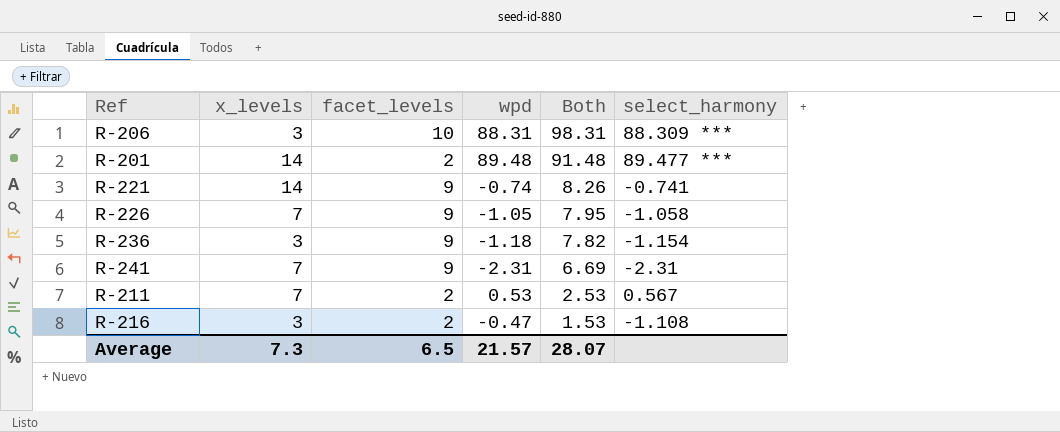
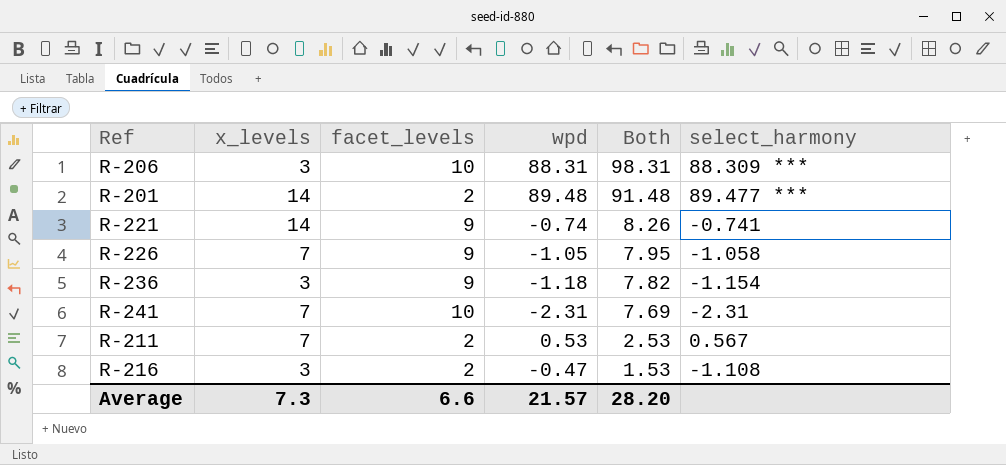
R-241 | facet_levels: 9 -> 10
R-241 | Both: 6.69 -> 7.69
Average | facet_levels: 6.5 -> 6.6
Average | Both: 28.07 -> 28.20

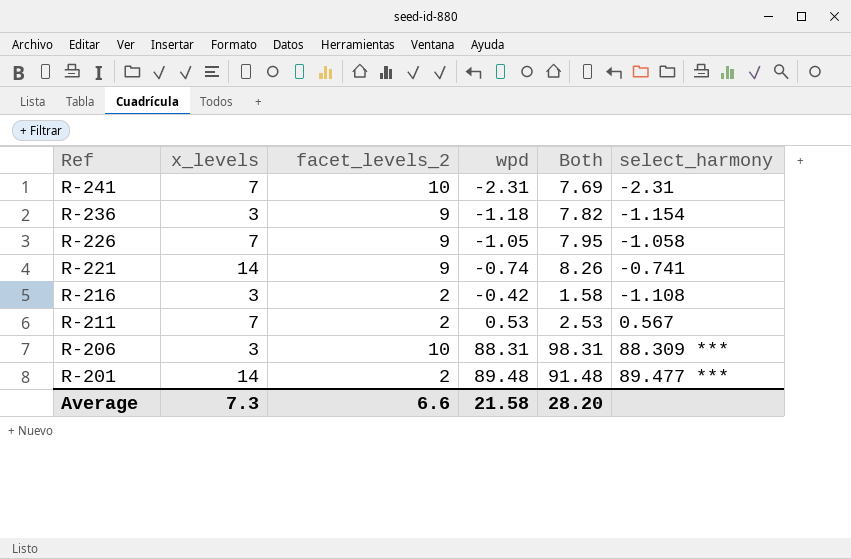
row order: Both descending -> Ref descending
column name: facet_levels -> facet_levels_2
R-216 | wpd: -0.47 -> -0.42
R-216 | Both: 1.53 -> 1.58
Average | wpd: 21.57 -> 21.58

